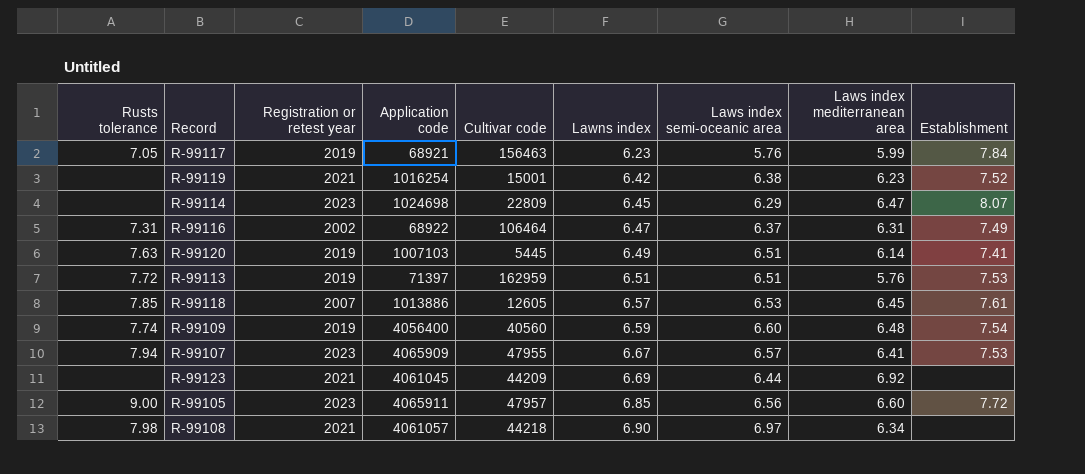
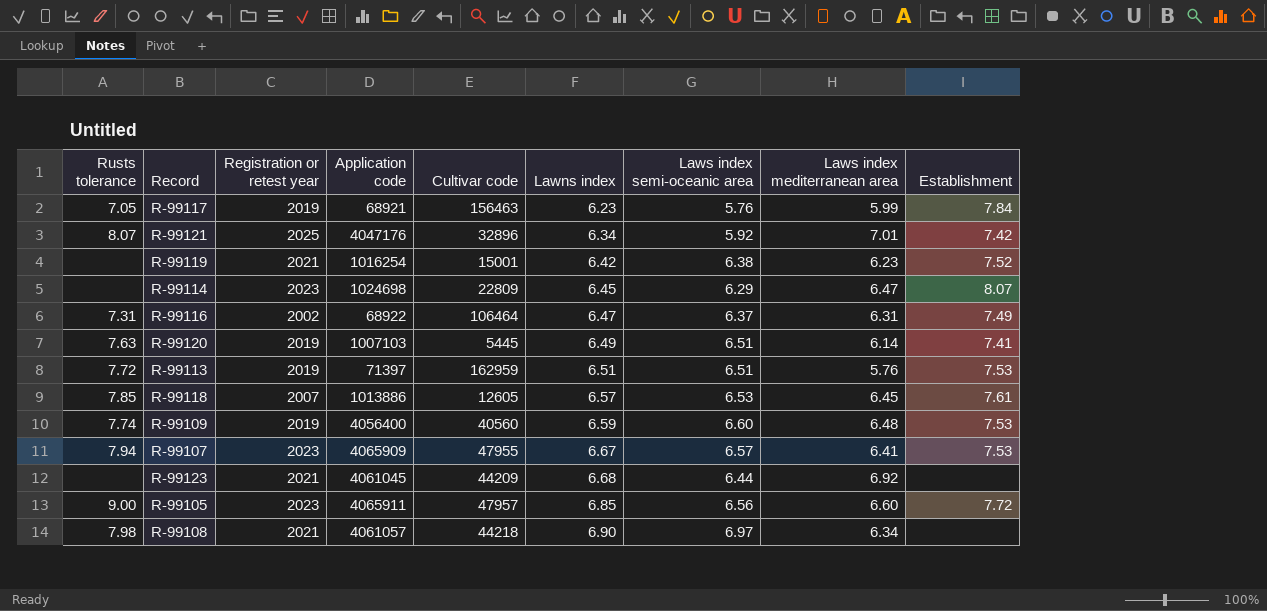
row R-99121: none -> 8.07 | 2025 | 4047176 | 32896 | 6.34 | 5.92 | 7.01 | 7.42
R-99109 | Establishment: 7.54 -> 7.53
R-99123 | Lawns index: 6.69 -> 6.68

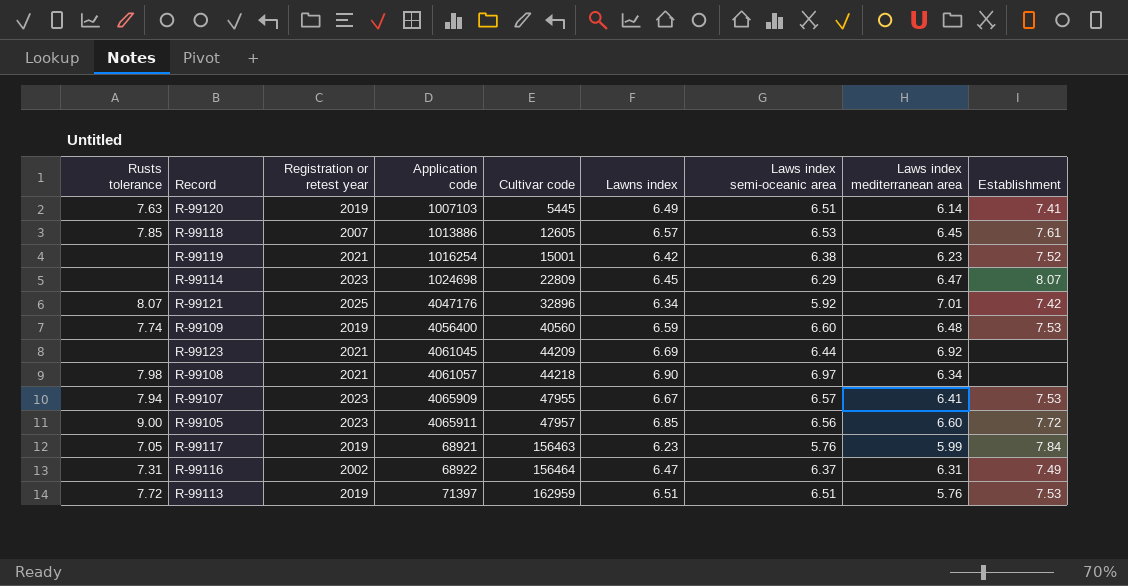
row order: Lawns index ascending -> Cultivar code ascending
R-99123 | Lawns index: 6.68 -> 6.69
R-99116 | Cultivar code: 106464 -> 156464

